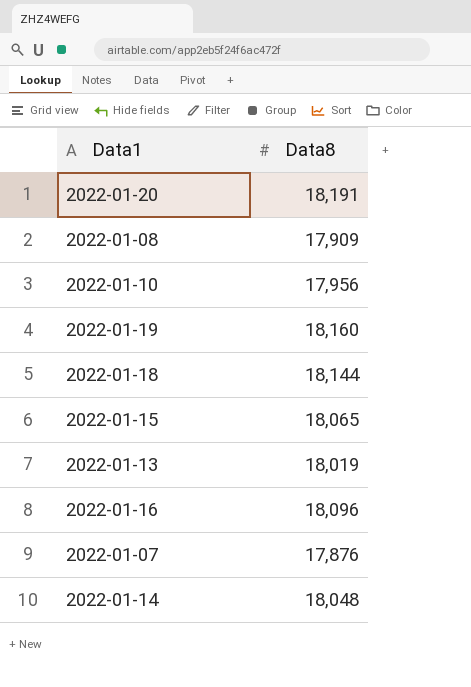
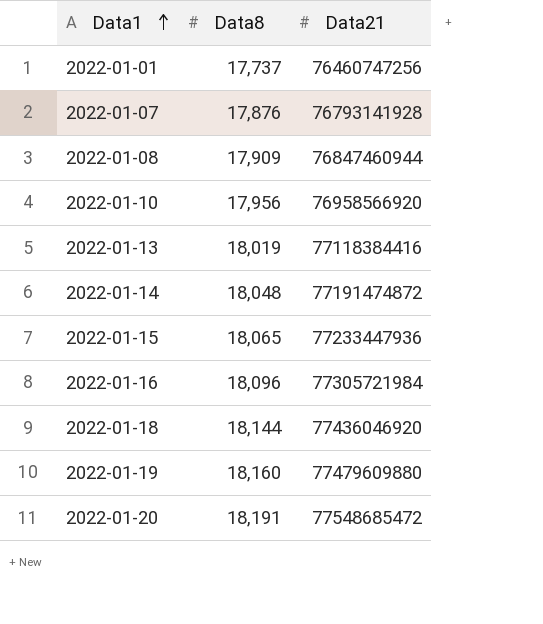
row order: none -> Data1 ascending
column Data21 | position: none -> 3
row 2022-01-01: none -> 17,737 | 76460747256

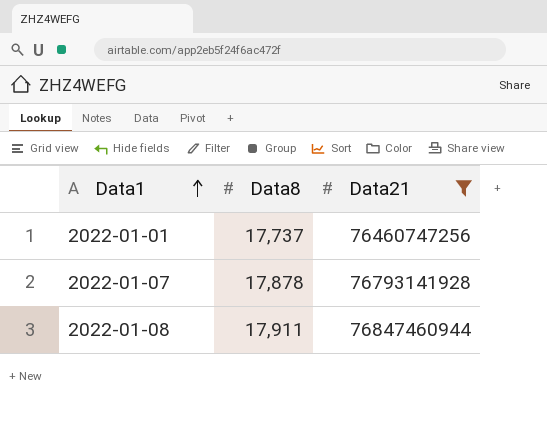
filter: none -> Data21 <= 76847460944
2022-01-07 | Data8: 17,876 -> 17,878
2022-01-08 | Data8: 17,909 -> 17,911

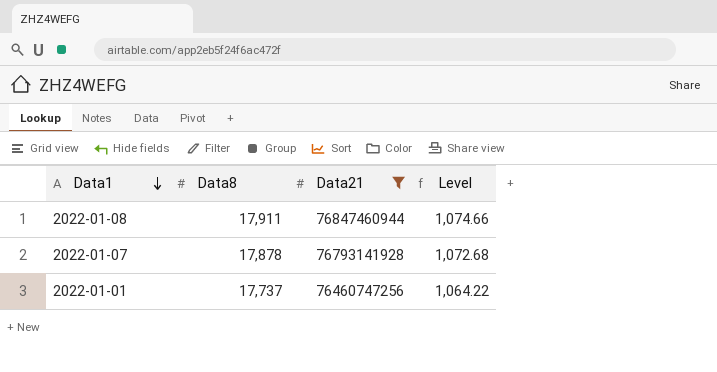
row order: Data1 ascending -> Data1 descending
column Level | formula: none -> [Data8] * 0.06

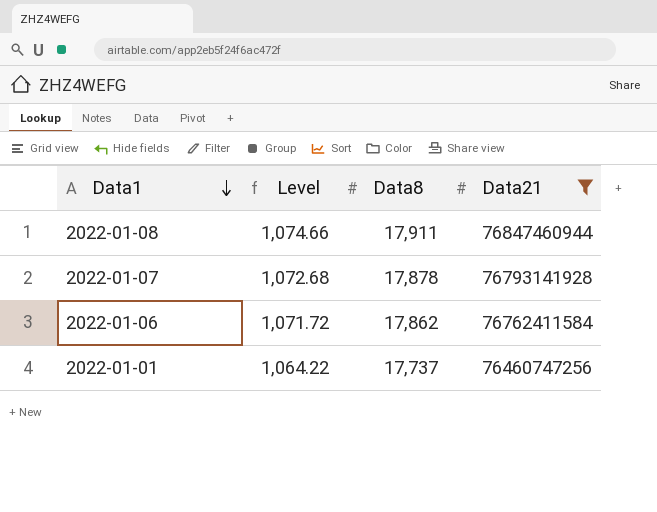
column Level | position: 4 -> 2
row 2022-01-06: none -> 1,071.72 | 17,862 | 76762411584

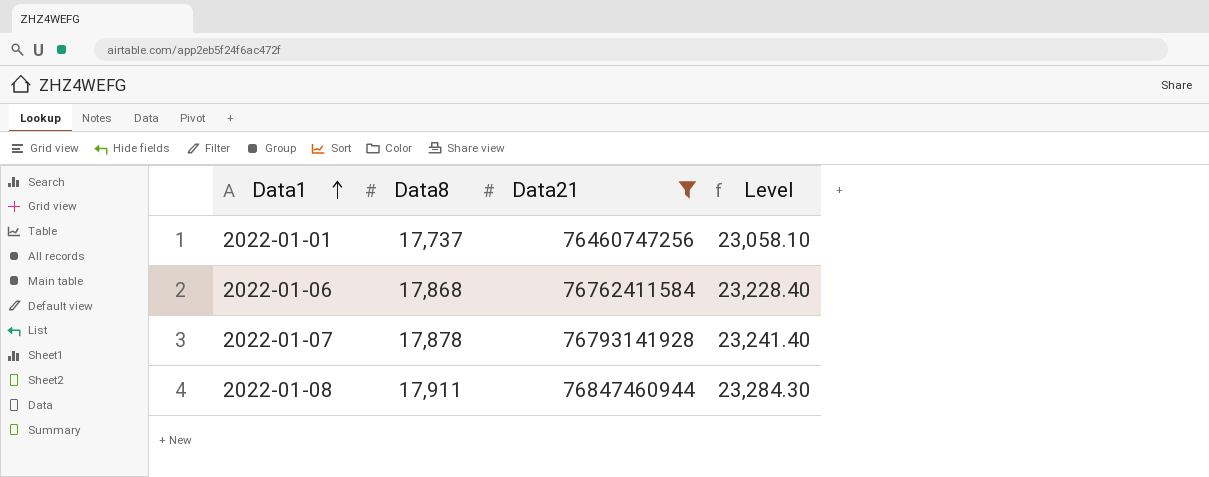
row order: Data1 descending -> Data1 ascending
column Level | formula: [Data8] * 0.06 -> [Data8] * 1.3
column Level | position: 2 -> 4
2022-01-06 | Data8: 17,862 -> 17,868

